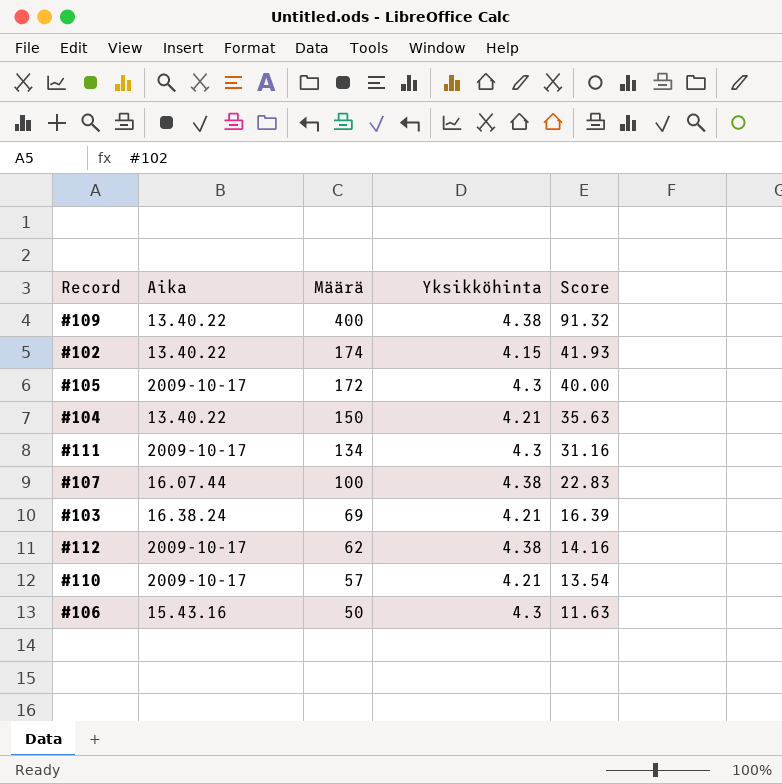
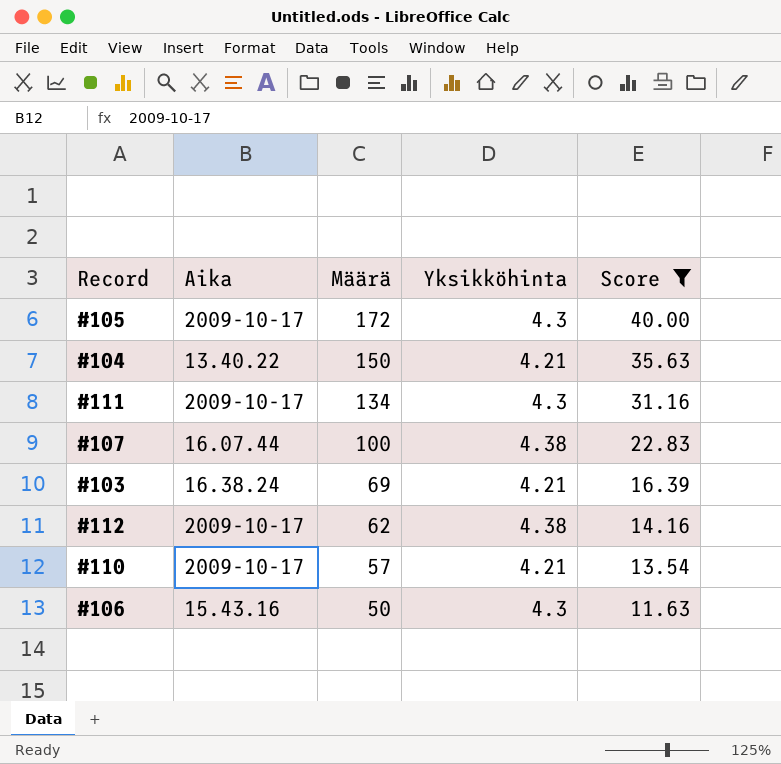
filter: none -> Score <= 40.00

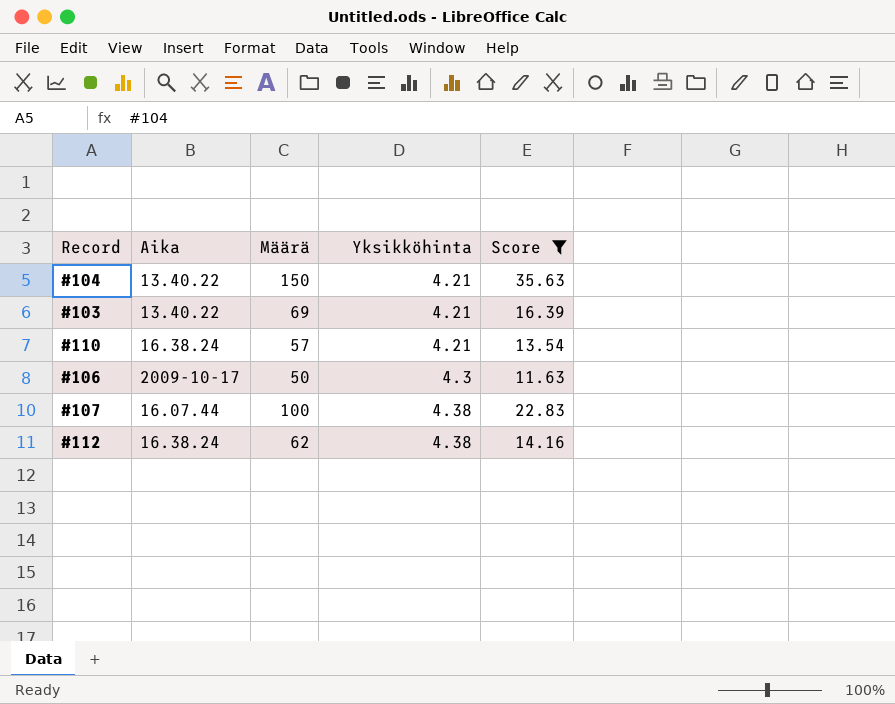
row order: Määrä descending -> Yksikköhinta ascending
row #105: 2009-10-17 | 172 | 4.3 | 40.00 -> none
row #111: 2009-10-17 | 134 | 4.3 | 31.16 -> none
#103 | Aika: 16.38.24 -> 13.40.22
#110 | Aika: 2009-10-17 -> 16.38.24
#106 | Aika: 15.43.16 -> 2009-10-17
#112 | Aika: 2009-10-17 -> 16.38.24

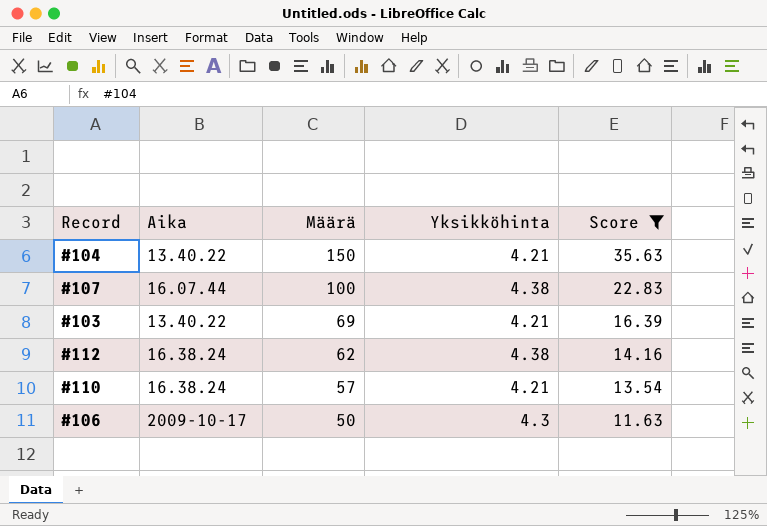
row order: Yksikköhinta ascending -> Määrä descending

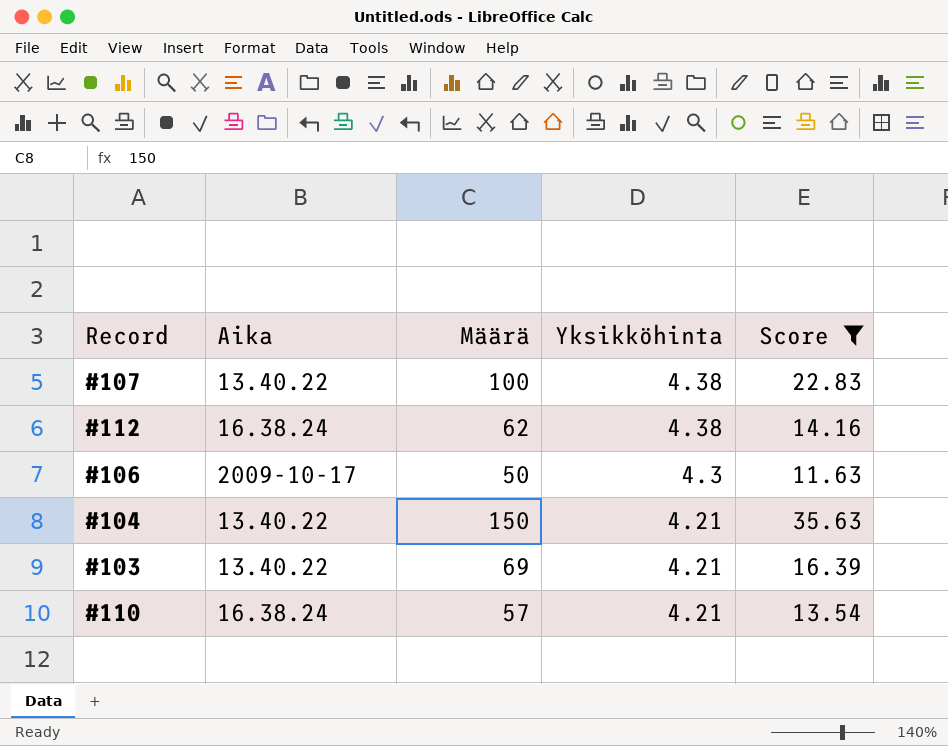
row order: Määrä descending -> Yksikköhinta descending
#107 | Aika: 16.07.44 -> 13.40.22

